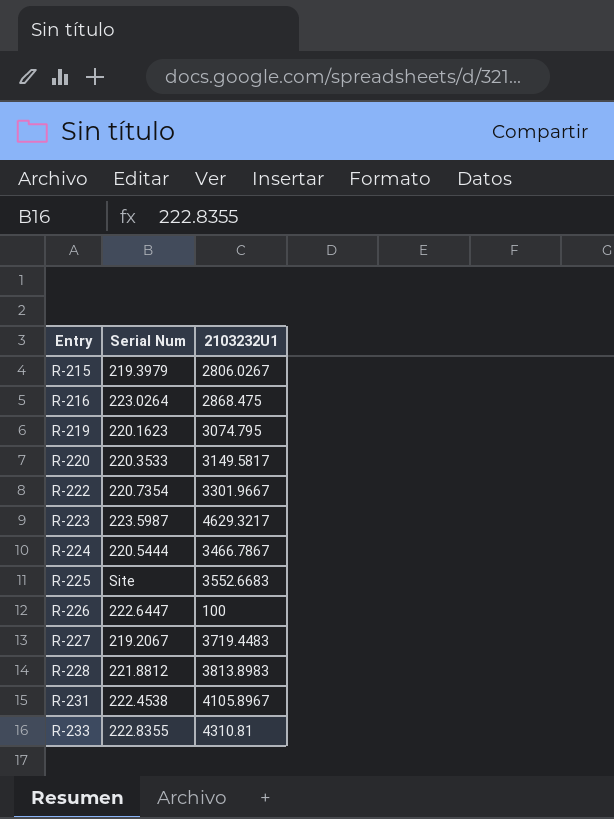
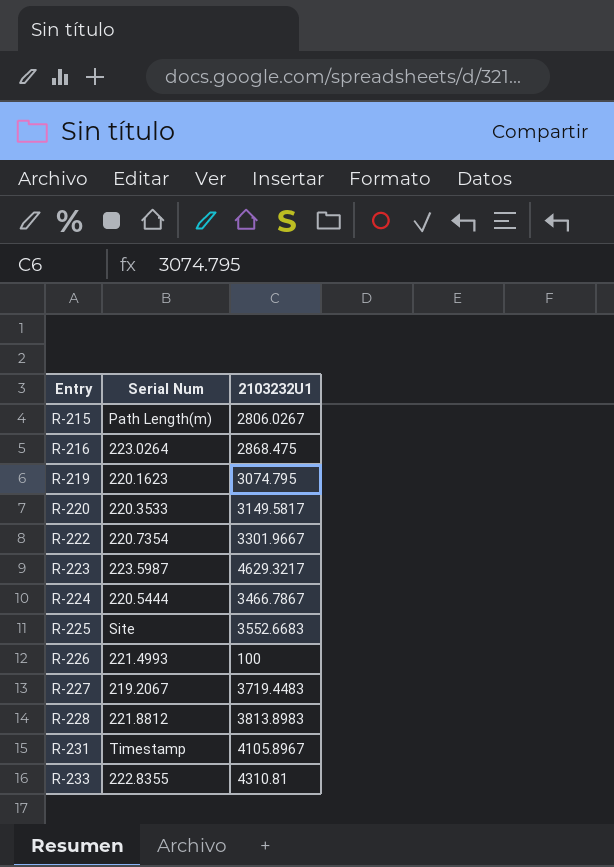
R-215 | Serial Num: 219.3979 -> Path Length(m)
R-226 | Serial Num: 222.6447 -> 221.4993
R-231 | Serial Num: 222.4538 -> Timestamp

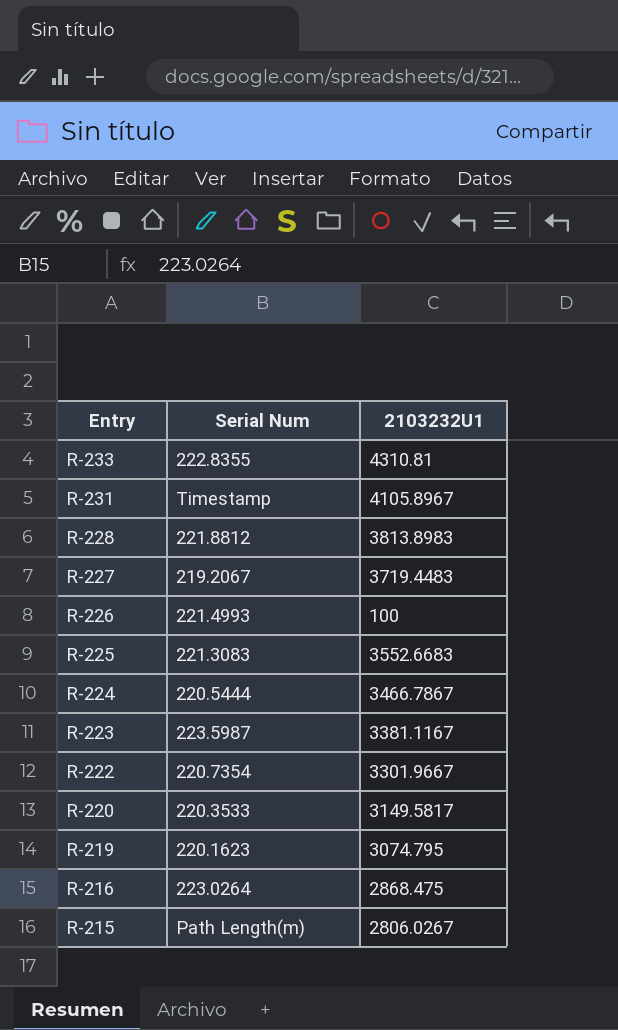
row order: Entry ascending -> Entry descending
R-225 | Serial Num: Site -> 221.3083
R-223 | 2103232U1: 4629.3217 -> 3381.1167

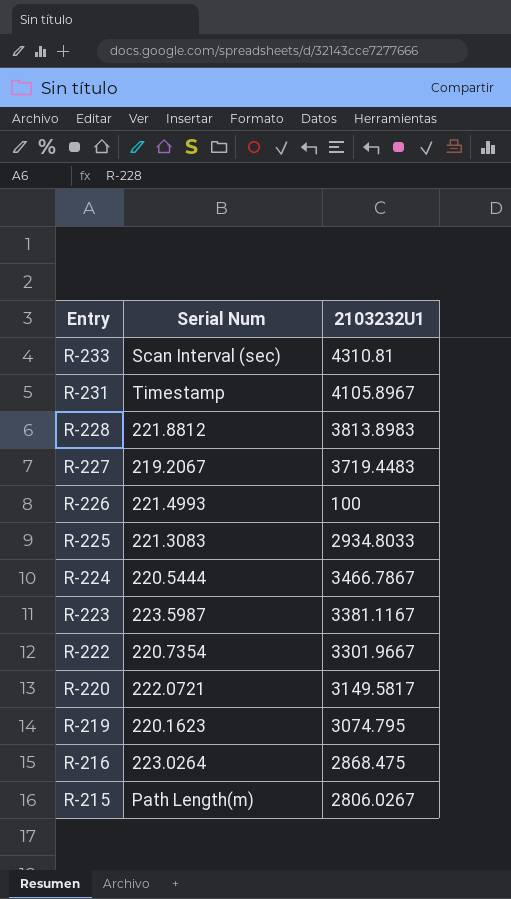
R-233 | Serial Num: 222.8355 -> Scan Interval (sec)
R-225 | 2103232U1: 3552.6683 -> 2934.8033
R-220 | Serial Num: 220.3533 -> 222.0721

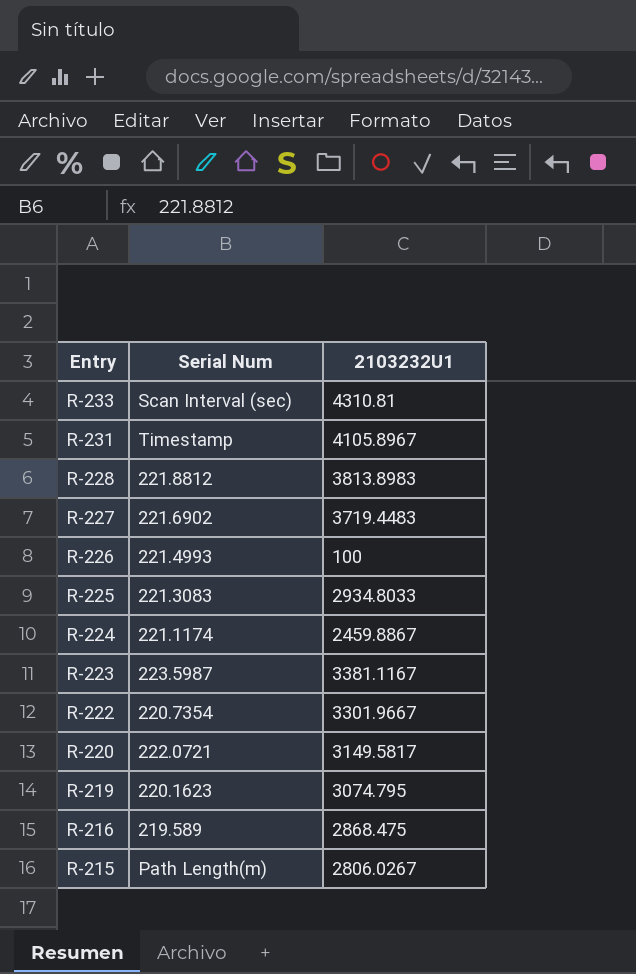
R-227 | Serial Num: 219.2067 -> 221.6902
R-224 | Serial Num: 220.5444 -> 221.1174
R-224 | 2103232U1: 3466.7867 -> 2459.8867
R-216 | Serial Num: 223.0264 -> 219.589

